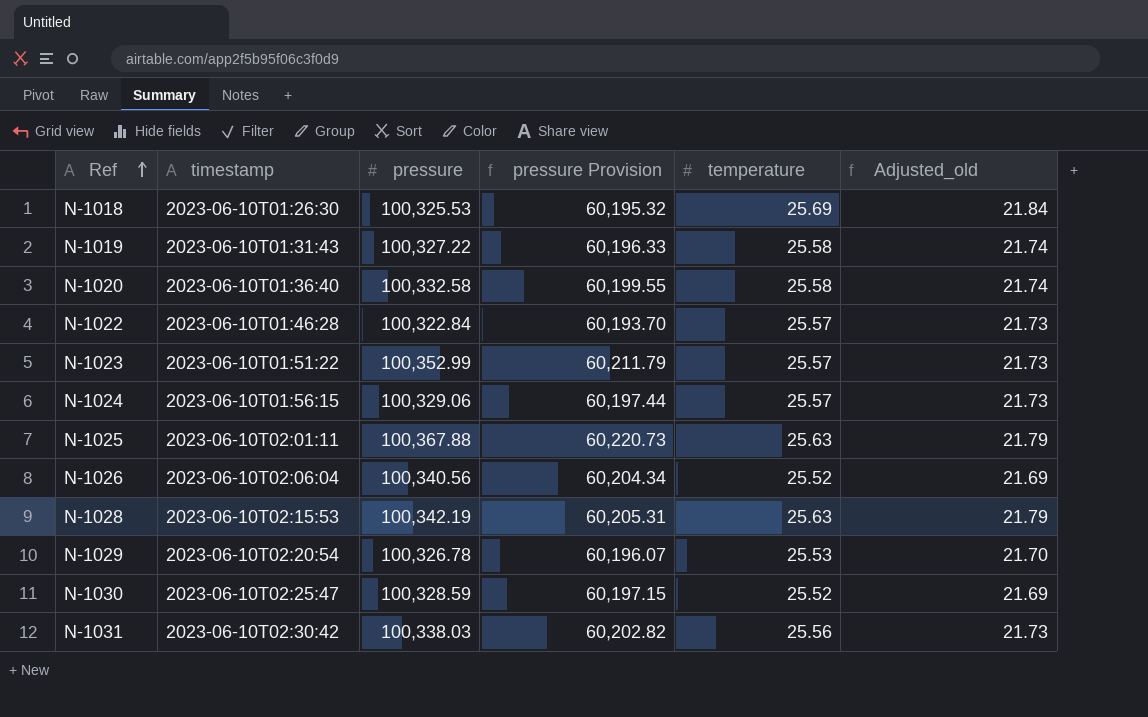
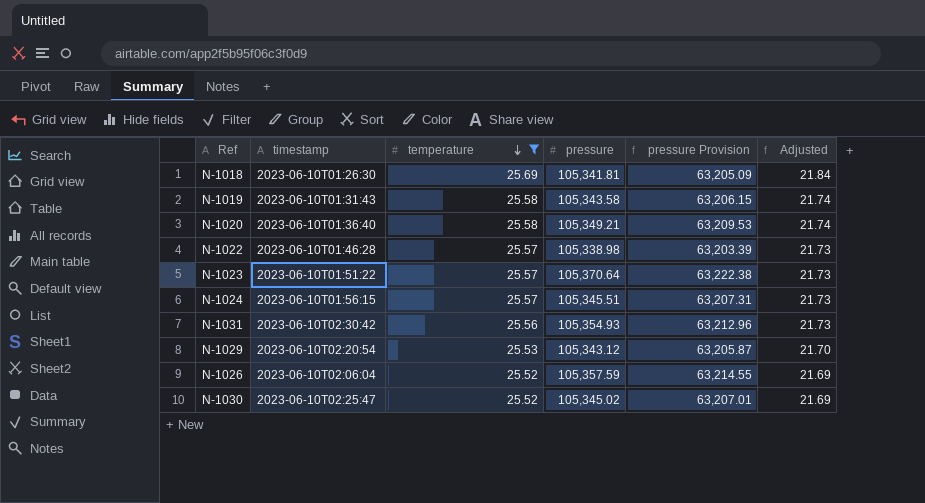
filter: none -> temperature != 25.63
row order: Ref ascending -> temperature descending
column temperature | position: 5 -> 3
column name: Adjusted_old -> Adjusted
N-1018 | pressure: 100,325.53 -> 105,341.81
N-1018 | pressure Provision: 60,195.32 -> 63,205.09
N-1019 | pressure: 100,327.22 -> 105,343.58
N-1019 | pressure Provision: 60,196.33 -> 63,206.15
N-1020 | pressure: 100,332.58 -> 105,349.21
N-1020 | pressure Provision: 60,199.55 -> 63,209.53
N-1022 | pressure: 100,322.84 -> 105,338.98
N-1022 | pressure Provision: 60,193.70 -> 63,203.39
N-1023 | pressure: 100,352.99 -> 105,370.64
N-1023 | pressure Provision: 60,211.79 -> 63,222.38
N-1024 | pressure: 100,329.06 -> 105,345.51
N-1024 | pressure Provision: 60,197.44 -> 63,207.31
N-1031 | pressure: 100,338.03 -> 105,354.93
N-1031 | pressure Provision: 60,202.82 -> 63,212.96
N-1029 | pressure: 100,326.78 -> 105,343.12
N-1029 | pressure Provision: 60,196.07 -> 63,205.87
N-1026 | pressure: 100,340.56 -> 105,357.59
N-1026 | pressure Provision: 60,204.34 -> 63,214.55
N-1030 | pressure: 100,328.59 -> 105,345.02
N-1030 | pressure Provision: 60,197.15 -> 63,207.01

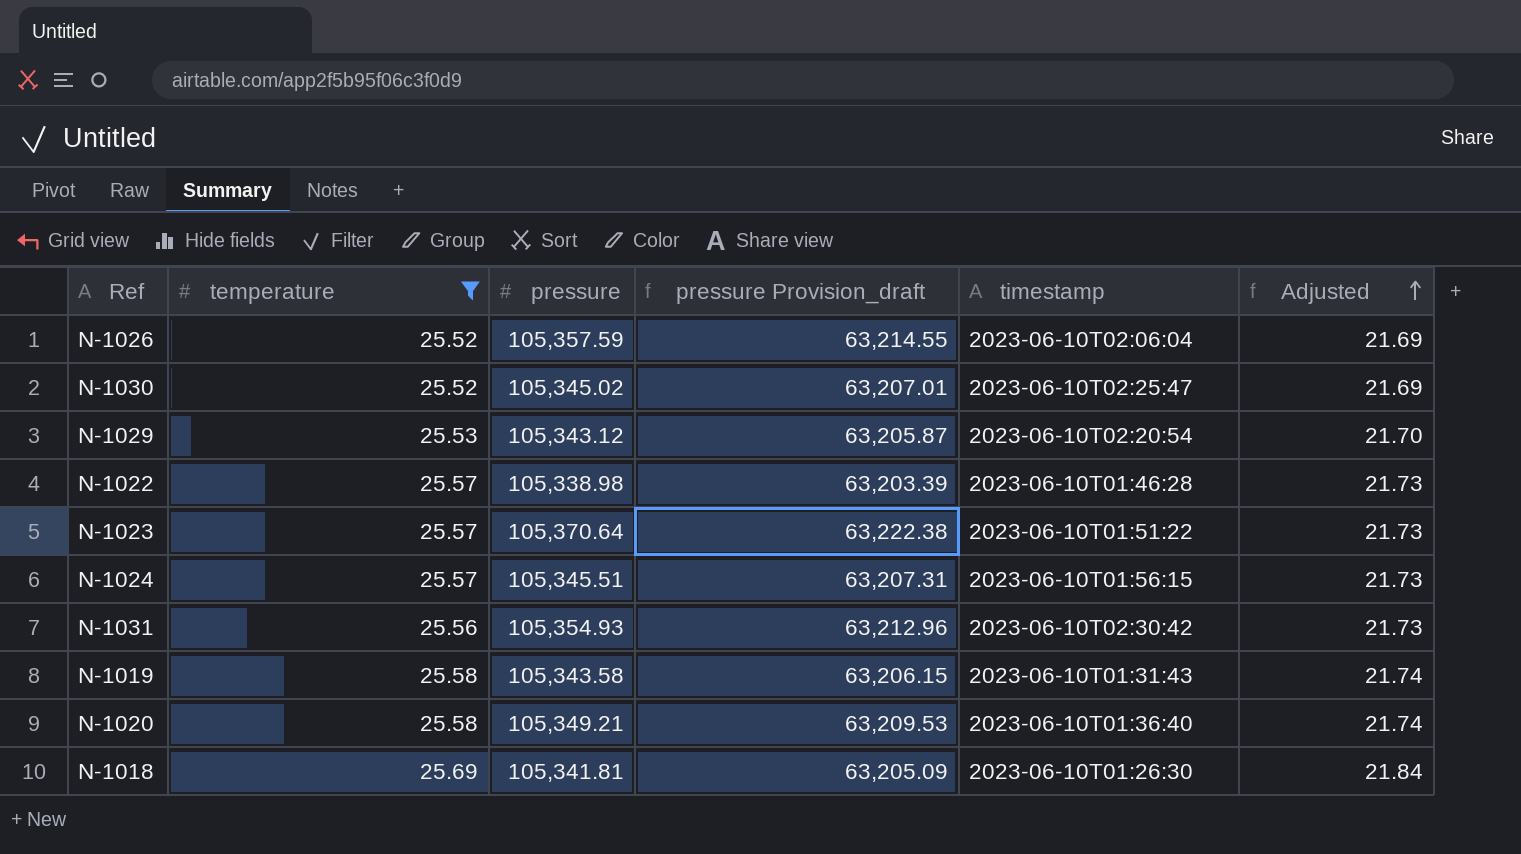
row order: temperature descending -> Adjusted ascending
column name: pressure Provision -> pressure Provision_draft
column timestamp | position: 2 -> 5

